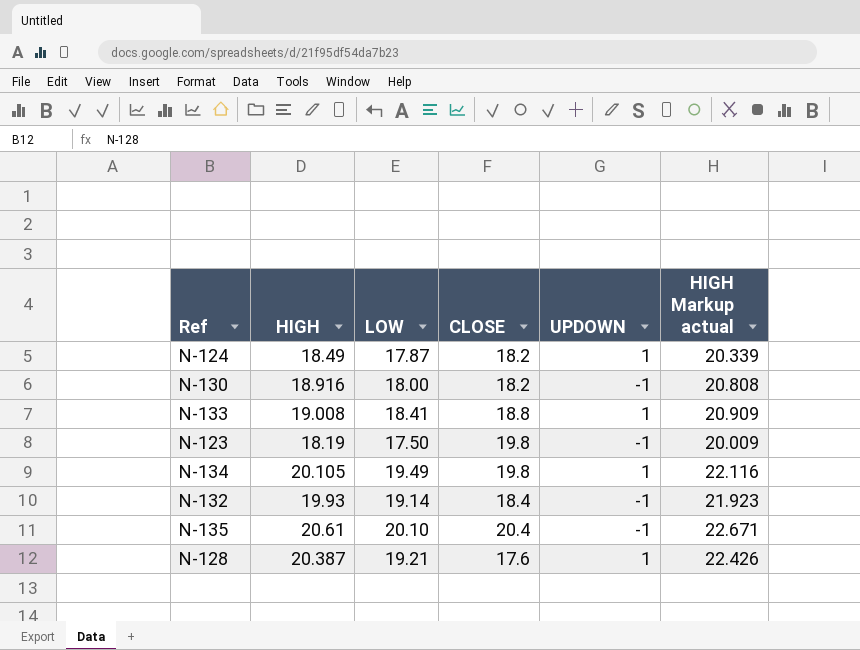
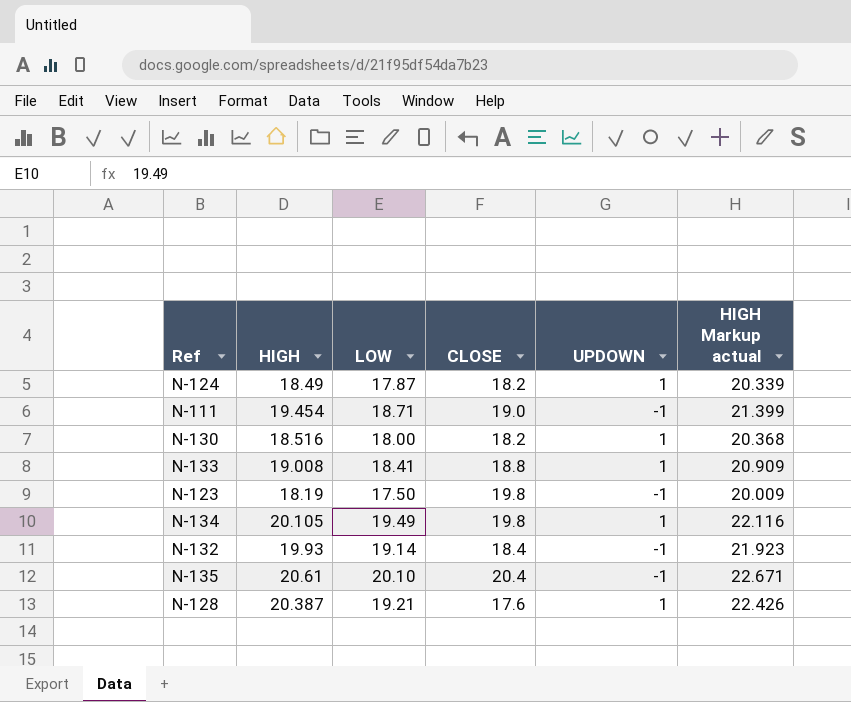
row N-111: none -> 19.454 | 18.71 | 19.0 | -1 | 21.399
N-130 | HIGH: 18.916 -> 18.516
N-130 | UPDOWN: -1 -> 1
N-130 | HIGH Markup actual: 20.808 -> 20.368

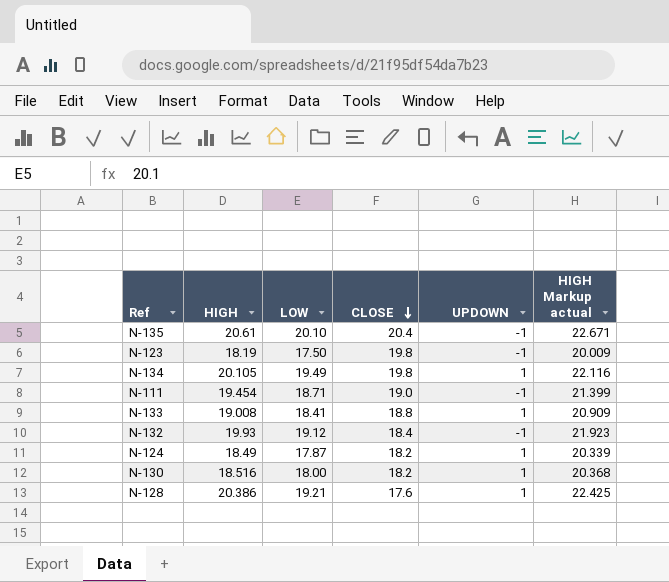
row order: none -> CLOSE descending
N-132 | LOW: 19.14 -> 19.12
N-128 | HIGH: 20.387 -> 20.386
N-128 | HIGH Markup actual: 22.426 -> 22.425

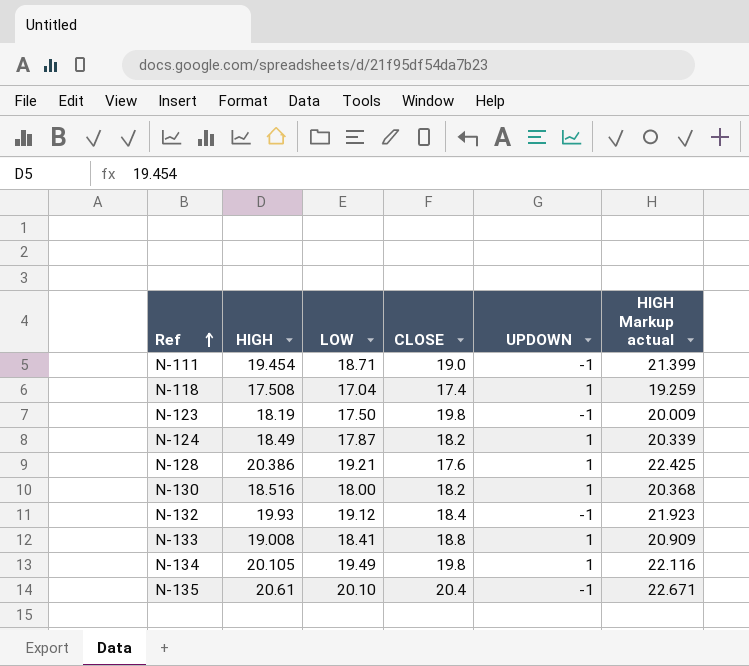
row order: CLOSE descending -> Ref ascending
row N-118: none -> 17.508 | 17.04 | 17.4 | 1 | 19.259

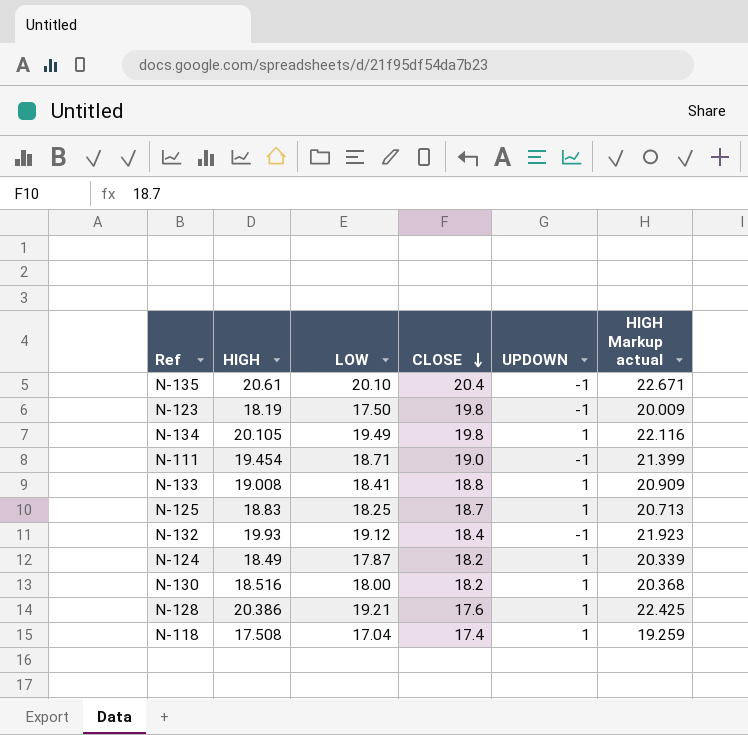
row order: Ref ascending -> CLOSE descending
row N-125: none -> 18.83 | 18.25 | 18.7 | 1 | 20.713

